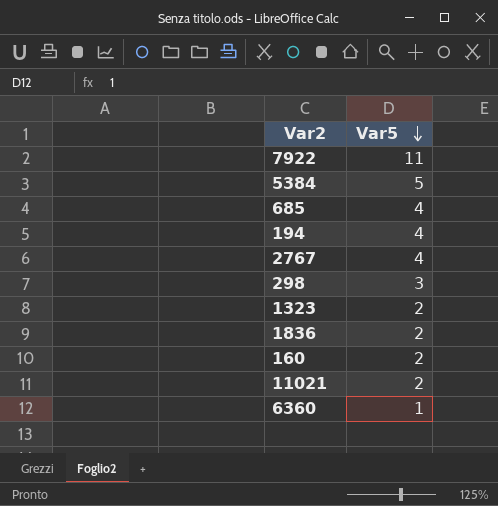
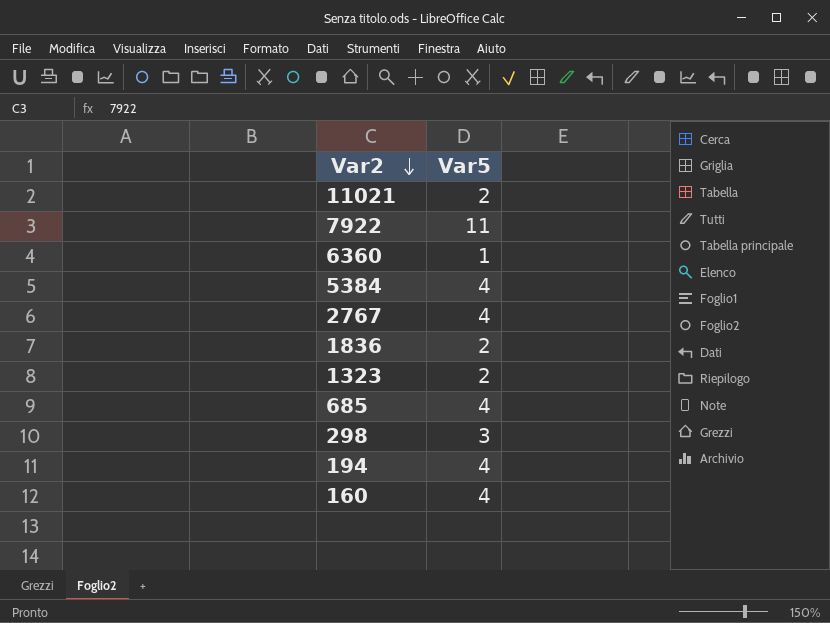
row order: Var5 descending -> Var2 descending
5384 | Var5: 5 -> 4
160 | Var5: 2 -> 4

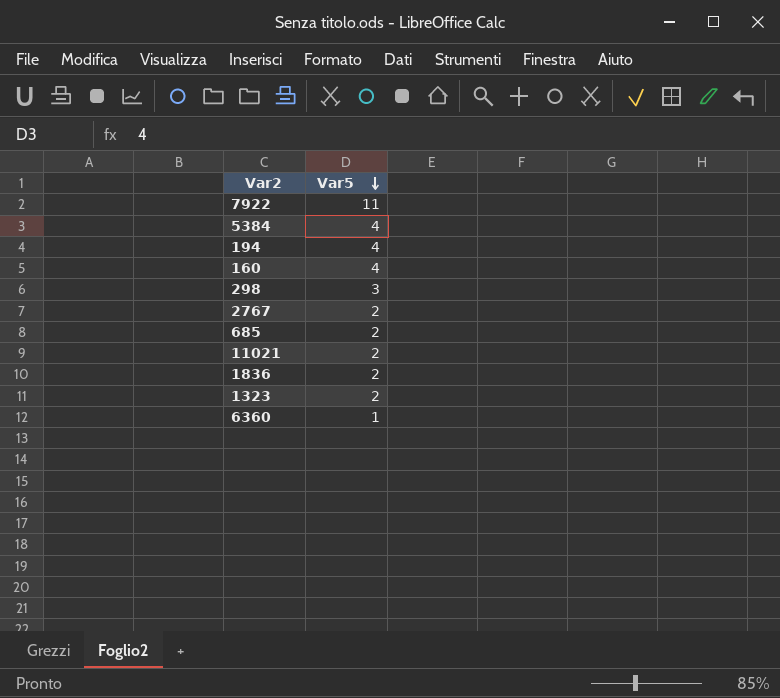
row order: Var2 descending -> Var5 descending
2767 | Var5: 4 -> 2
685 | Var5: 4 -> 2

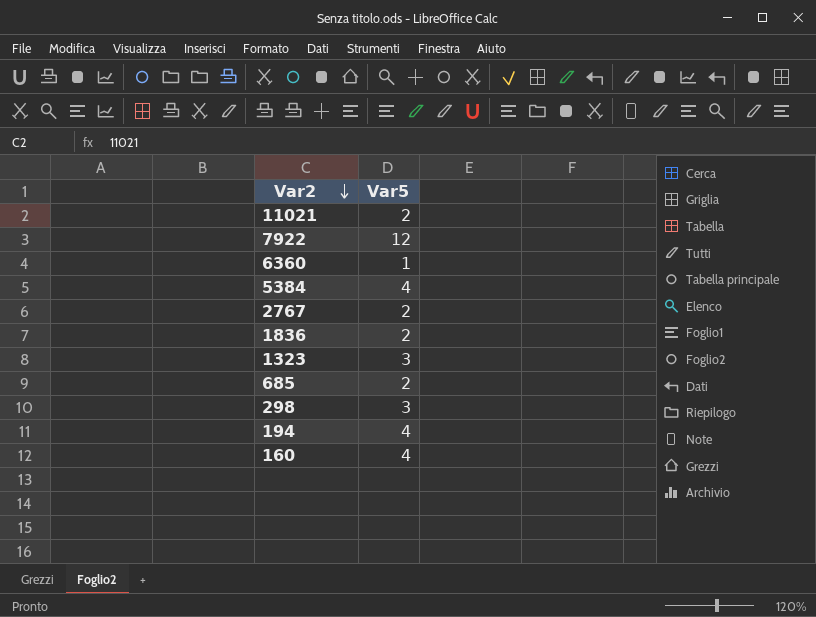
row order: Var5 descending -> Var2 descending
7922 | Var5: 11 -> 12
1323 | Var5: 2 -> 3

